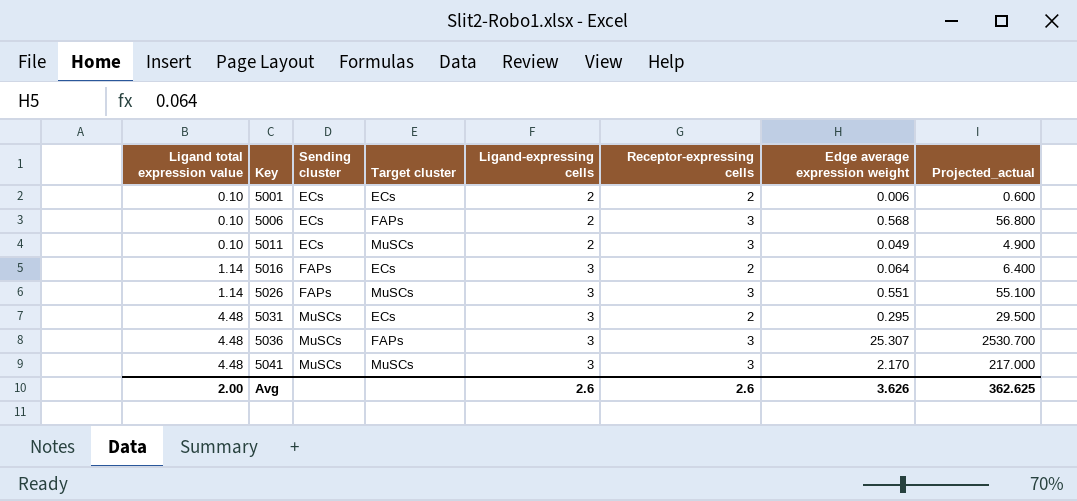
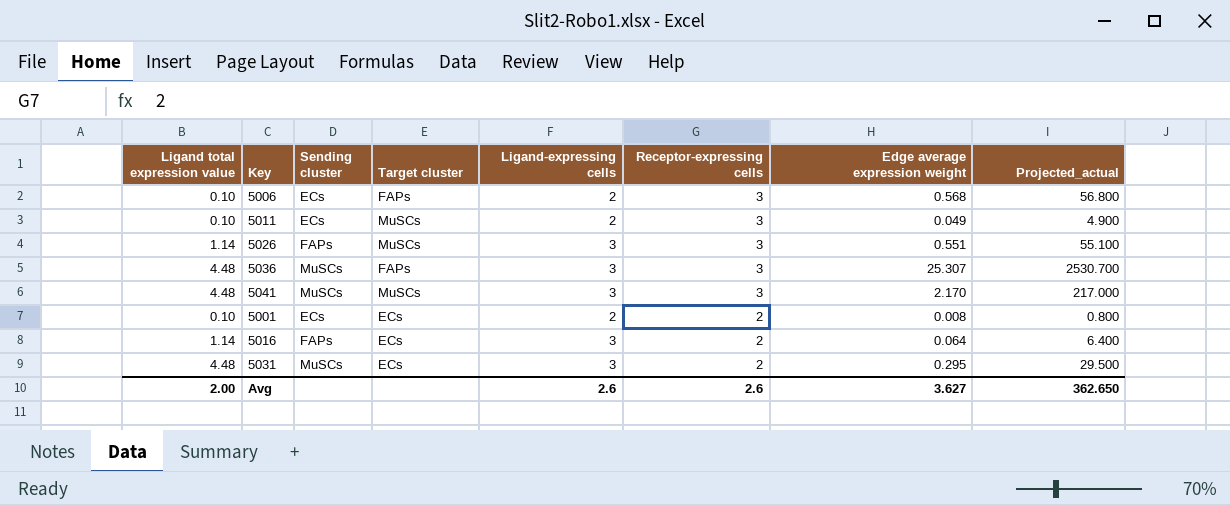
row order: Ligand total expression value ascending -> Receptor-expressing cells descending
5001 | Edge average expression weight: 0.006 -> 0.008
5001 | Projected_actual: 0.600 -> 0.800
Avg | Edge average expression weight: 3.626 -> 3.627
Avg | Projected_actual: 362.625 -> 362.650

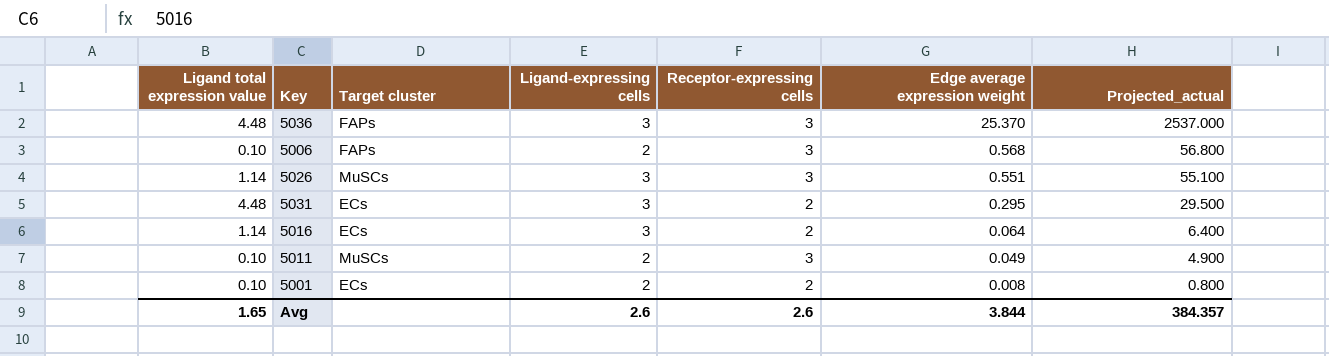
row order: Receptor-expressing cells descending -> Edge average expression weight descending
column Sending cluster | position: 3 -> none
row 5041: 4.48 | MuSCs | MuSCs | 3 | 3 | 2.170 | 217.000 -> none
5036 | Edge average expression weight: 25.307 -> 25.370
5036 | Projected_actual: 2530.700 -> 2537.000
Avg | Ligand total expression value: 2.00 -> 1.65
Avg | Edge average expression weight: 3.627 -> 3.844
Avg | Projected_actual: 362.650 -> 384.357

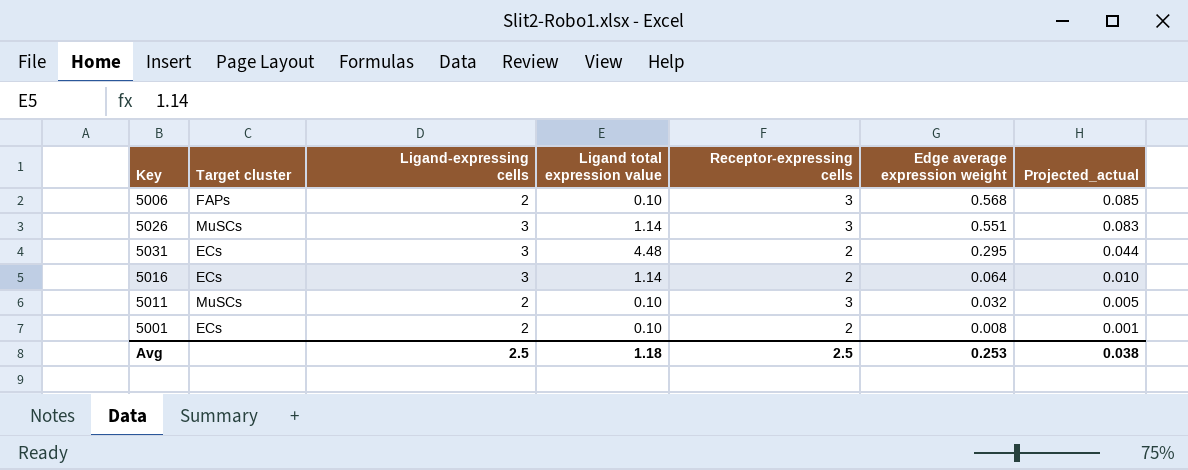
column Ligand total expression value | position: 1 -> 4
column Projected_actual | formula: [Edge average expression weight] * 100 -> [Edge average expression weight] * 0.15
row 5036: 4.48 | FAPs | 3 | 3 | 25.370 | 2537.000 -> none
5011 | Edge average expression weight: 0.049 -> 0.032
Avg | Ligand-expressing cells: 2.6 -> 2.5
Avg | Ligand total expression value: 1.65 -> 1.18
Avg | Receptor-expressing cells: 2.6 -> 2.5
Avg | Edge average expression weight: 3.844 -> 0.253
Avg | Projected_actual: 384.357 -> 0.038

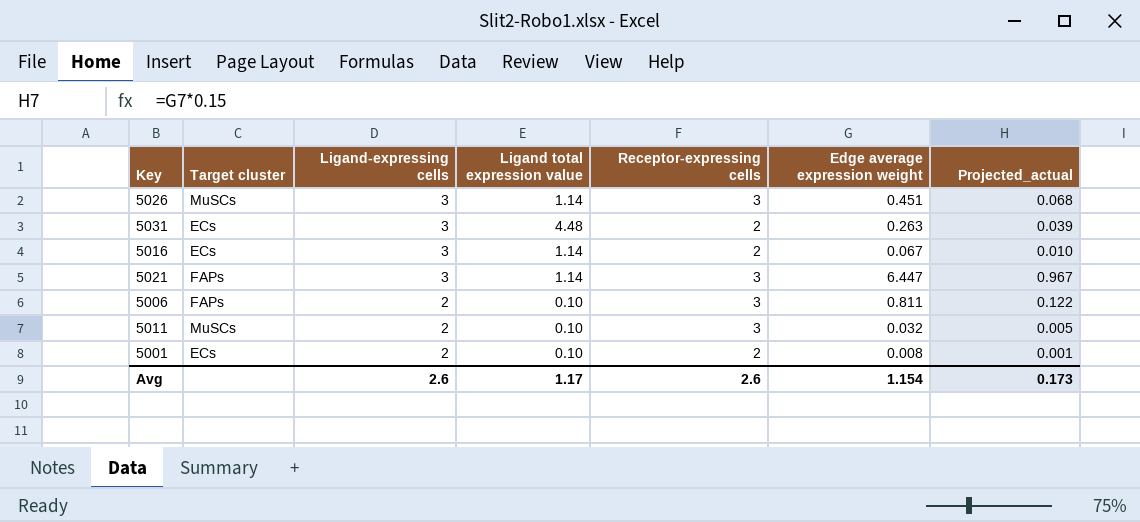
row order: Edge average expression weight descending -> Ligand-expressing cells descending
5026 | Edge average expression weight: 0.551 -> 0.451
5026 | Projected_actual: 0.083 -> 0.068
5031 | Edge average expression weight: 0.295 -> 0.263
5031 | Projected_actual: 0.044 -> 0.039
5016 | Edge average expression weight: 0.064 -> 0.067
row 5021: none -> FAPs | 3 | 1.14 | 3 | 6.447 | 0.967
5006 | Edge average expression weight: 0.568 -> 0.811
5006 | Projected_actual: 0.085 -> 0.122
Avg | Ligand-expressing cells: 2.5 -> 2.6
Avg | Ligand total expression value: 1.18 -> 1.17
Avg | Receptor-expressing cells: 2.5 -> 2.6
Avg | Edge average expression weight: 0.253 -> 1.154
Avg | Projected_actual: 0.038 -> 0.173

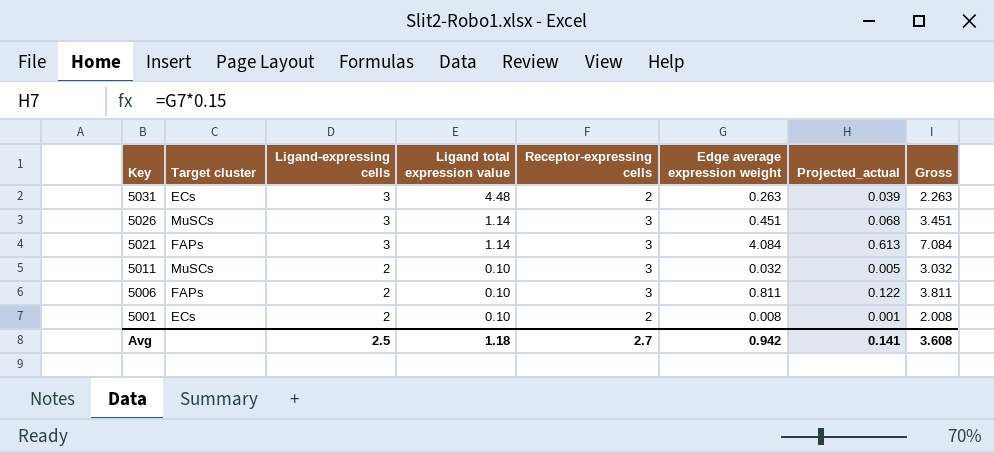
row order: Ligand-expressing cells descending -> Key descending
column Gross | formula: none -> [Receptor-expressing cells] + [Edge average expression weight]
row 5016: ECs | 3 | 1.14 | 2 | 0.067 | 0.010 -> none
5021 | Edge average expression weight: 6.447 -> 4.084
5021 | Projected_actual: 0.967 -> 0.613
Avg | Ligand-expressing cells: 2.6 -> 2.5
Avg | Ligand total expression value: 1.17 -> 1.18
Avg | Receptor-expressing cells: 2.6 -> 2.7
Avg | Edge average expression weight: 1.154 -> 0.942
Avg | Projected_actual: 0.173 -> 0.141

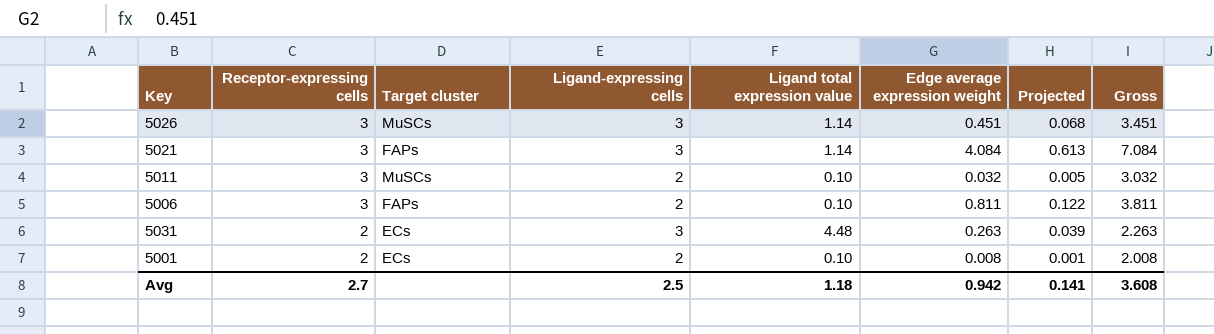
row order: Key descending -> Receptor-expressing cells descending
column Receptor-expressing cells | position: 5 -> 2
column name: Projected_actual -> Projected

